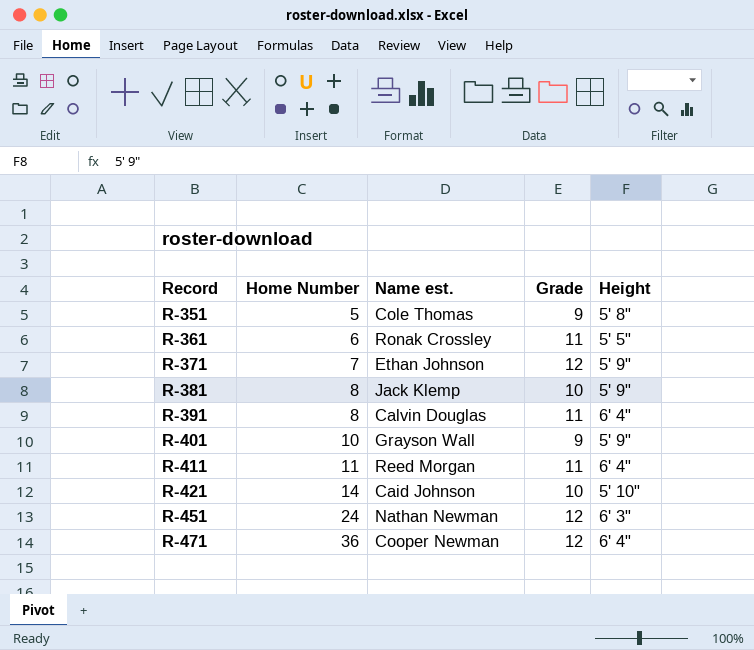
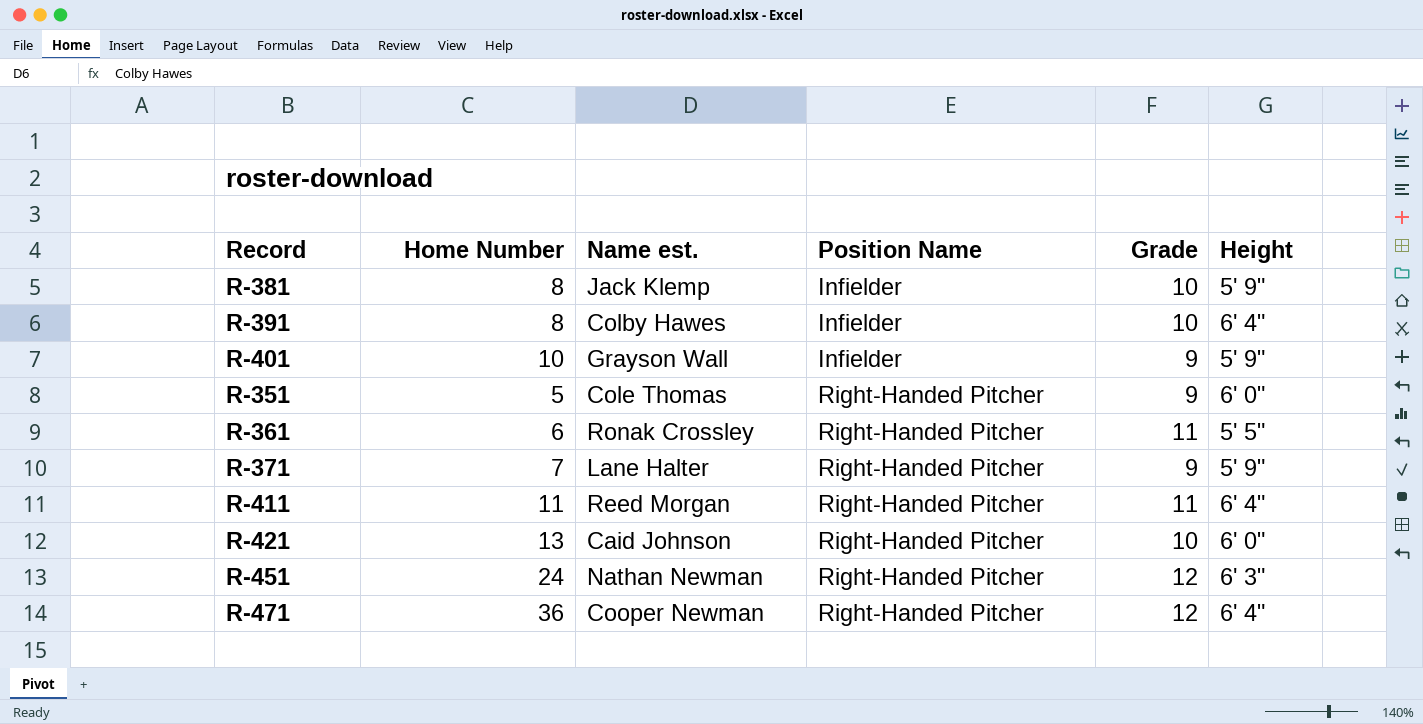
row order: Record ascending -> Position Name ascending
column Position Name | position: none -> 4
R-391 | Name est.: Calvin Douglas -> Colby Hawes
R-391 | Grade: 11 -> 10
R-351 | Height: 5' 8" -> 6' 0"
R-371 | Name est.: Ethan Johnson -> Lane Halter
R-371 | Grade: 12 -> 9
R-421 | Home Number: 14 -> 13
R-421 | Height: 5' 10" -> 6' 0"

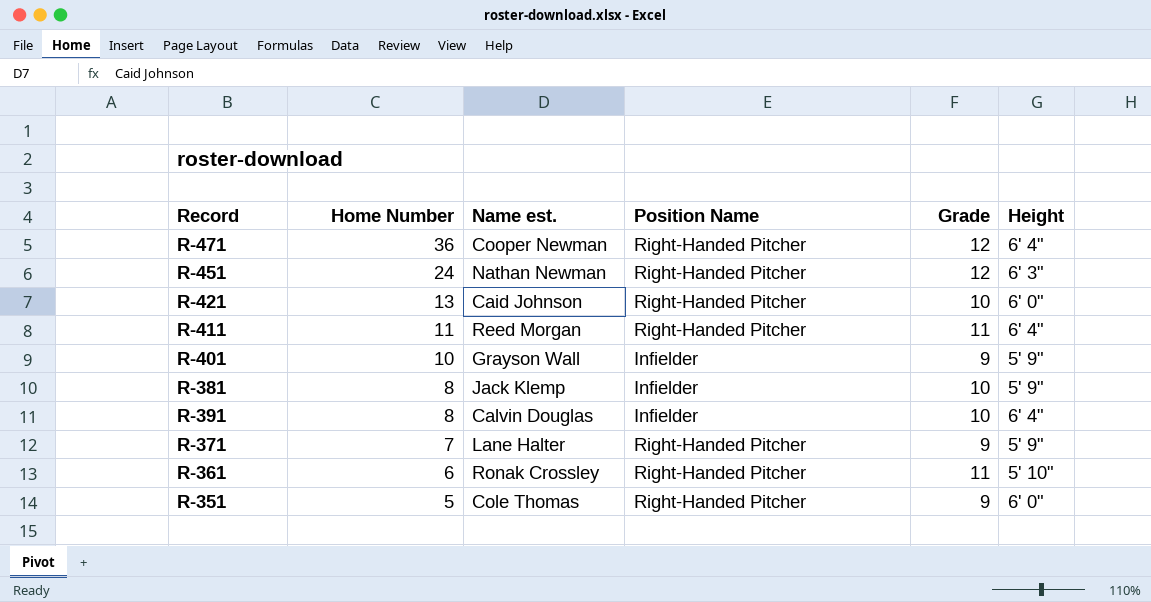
row order: Position Name ascending -> Home Number descending
R-391 | Name est.: Colby Hawes -> Calvin Douglas
R-361 | Height: 5' 5" -> 5' 10"

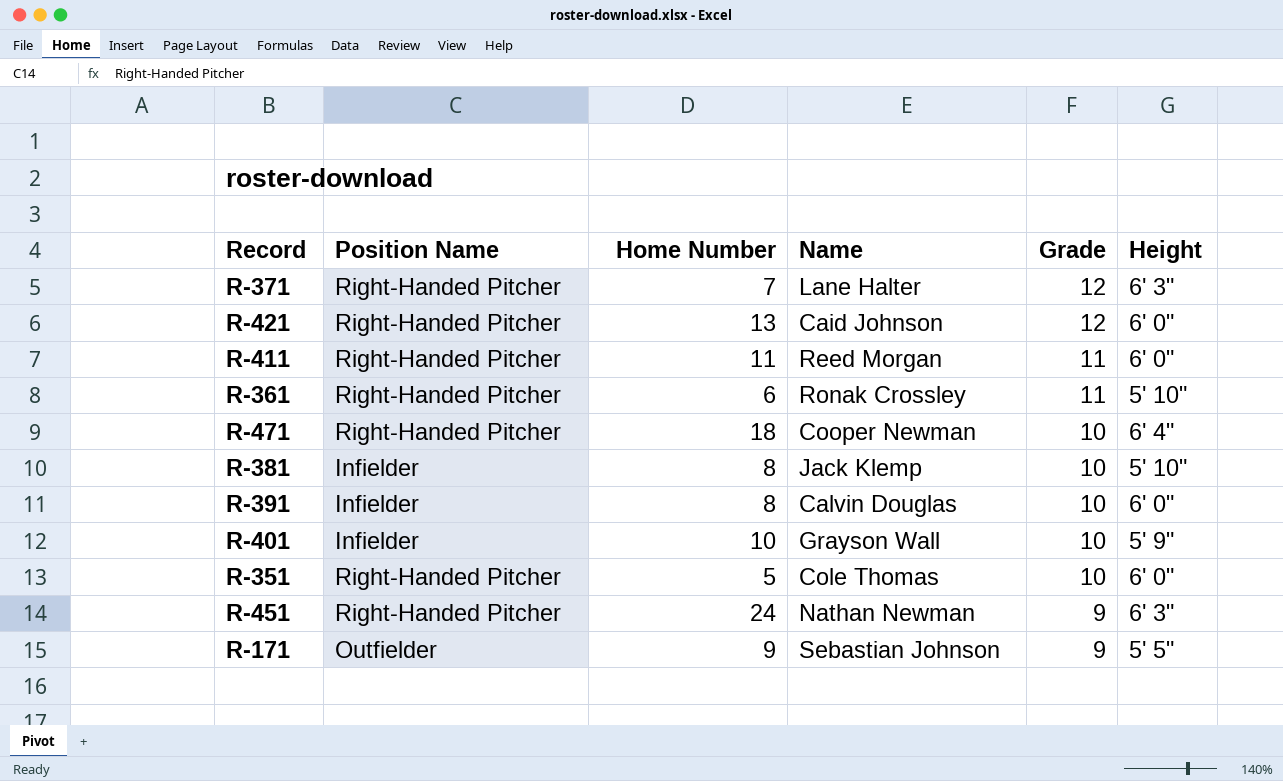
row order: Home Number descending -> Grade descending
column Position Name | position: 4 -> 2
column name: Name est. -> Name
R-371 | Grade: 9 -> 12
R-371 | Height: 5' 9" -> 6' 3"
R-421 | Grade: 10 -> 12
R-411 | Height: 6' 4" -> 6' 0"
R-471 | Home Number: 36 -> 18
R-471 | Grade: 12 -> 10
R-381 | Height: 5' 9" -> 5' 10"
R-391 | Height: 6' 4" -> 6' 0"
R-401 | Grade: 9 -> 10
R-351 | Grade: 9 -> 10
R-451 | Grade: 12 -> 9
row R-171: none -> Outfielder | 9 | Sebastian Johnson | 9 | 5' 5"

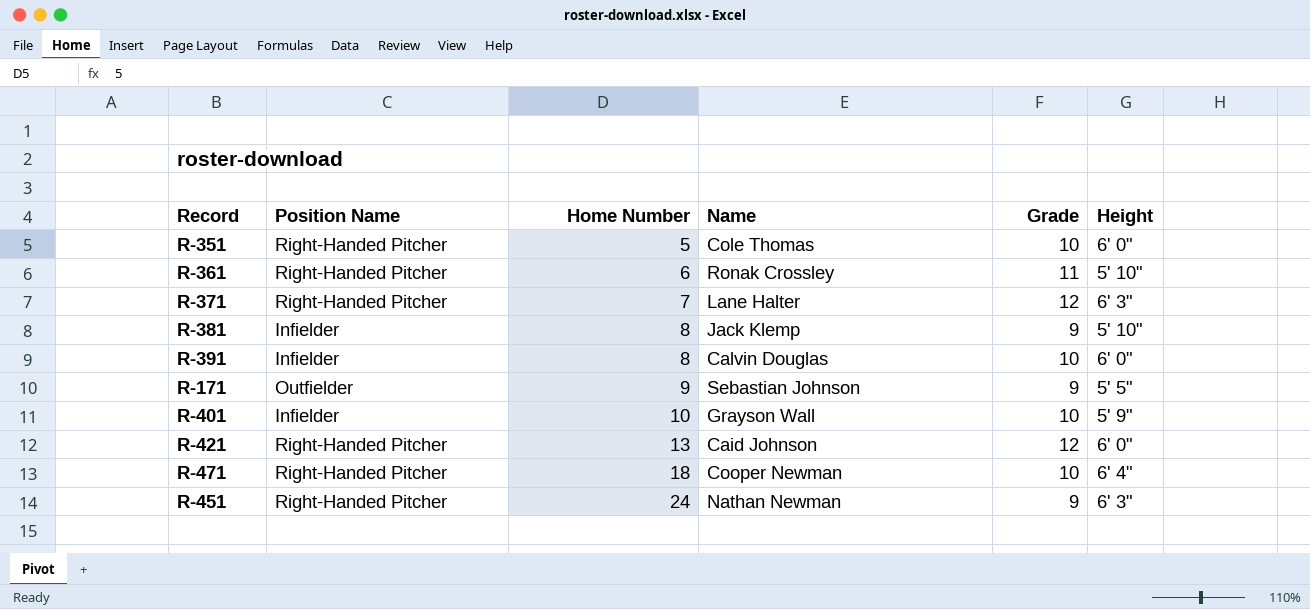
row order: Grade descending -> Home Number ascending
row R-411: Right-Handed Pitcher | 11 | Reed Morgan | 11 | 6' 0" -> none
R-381 | Grade: 10 -> 9

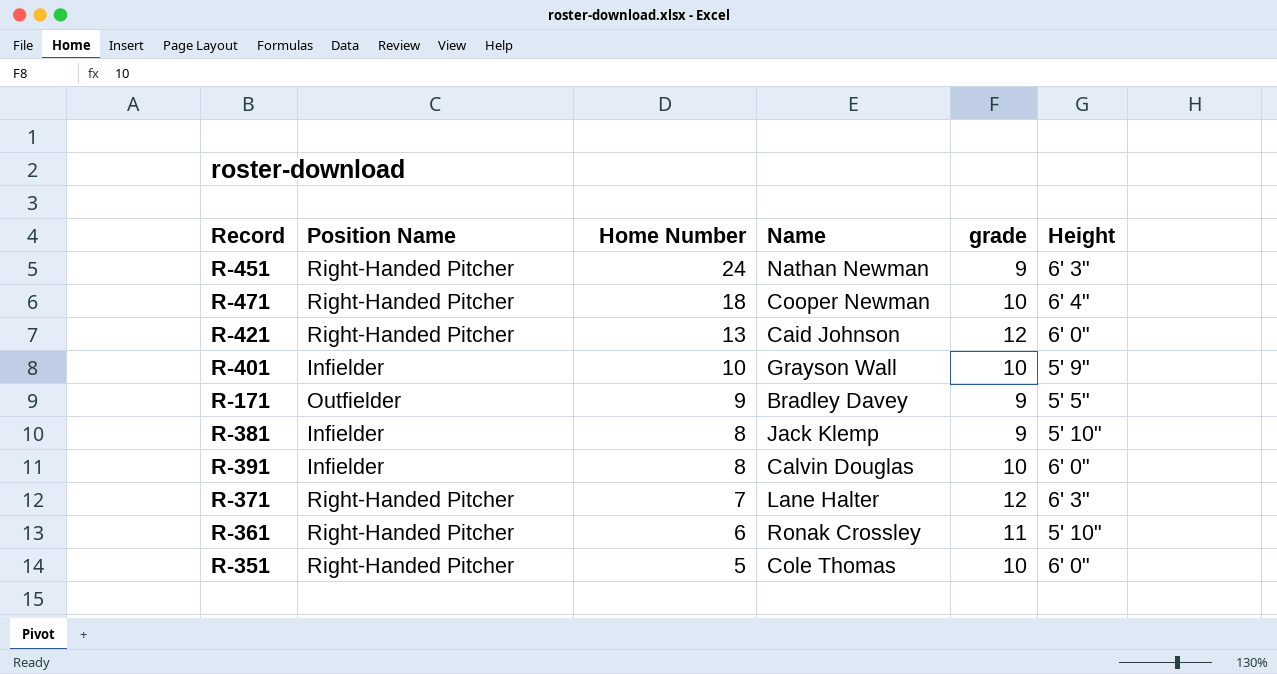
row order: Home Number ascending -> Home Number descending
column name: Grade -> grade
R-171 | Name: Sebastian Johnson -> Bradley Davey

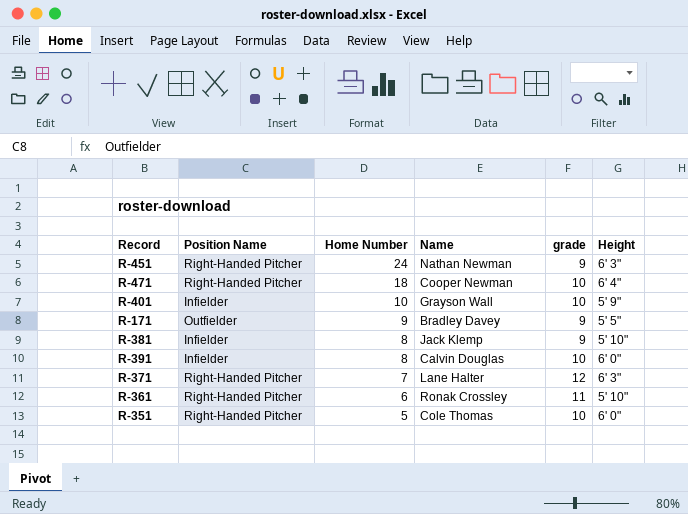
row R-421: Right-Handed Pitcher | 13 | Caid Johnson | 12 | 6' 0" -> none

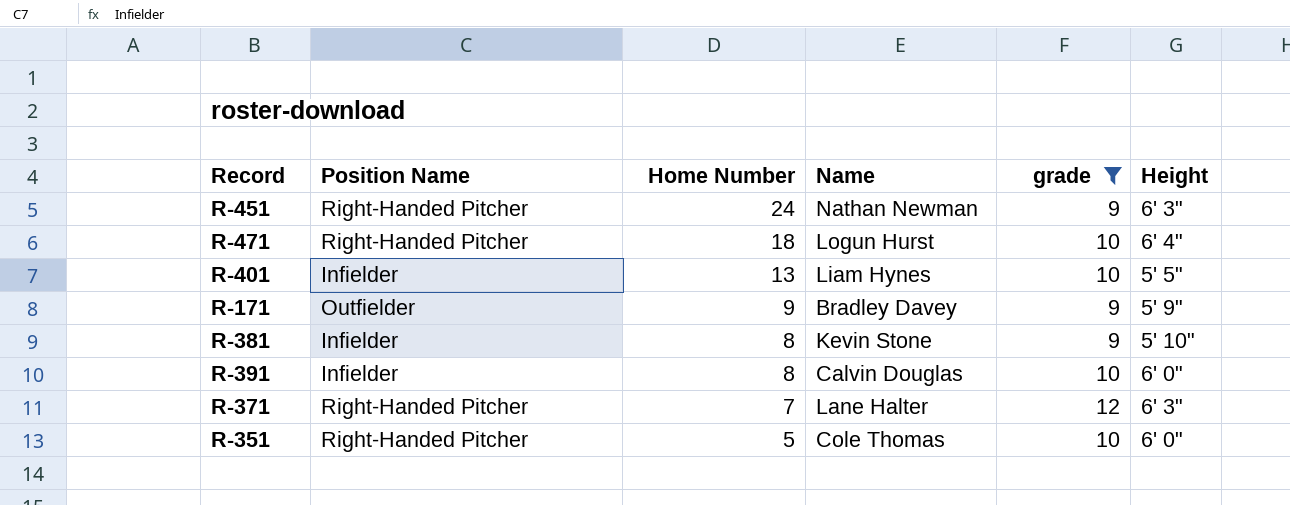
filter: none -> grade != 11
R-471 | Name: Cooper Newman -> Logun Hurst
R-401 | Home Number: 10 -> 13
R-401 | Name: Grayson Wall -> Liam Hynes
R-401 | Height: 5' 9" -> 5' 5"
R-171 | Height: 5' 5" -> 5' 9"
R-381 | Name: Jack Klemp -> Kevin Stone

